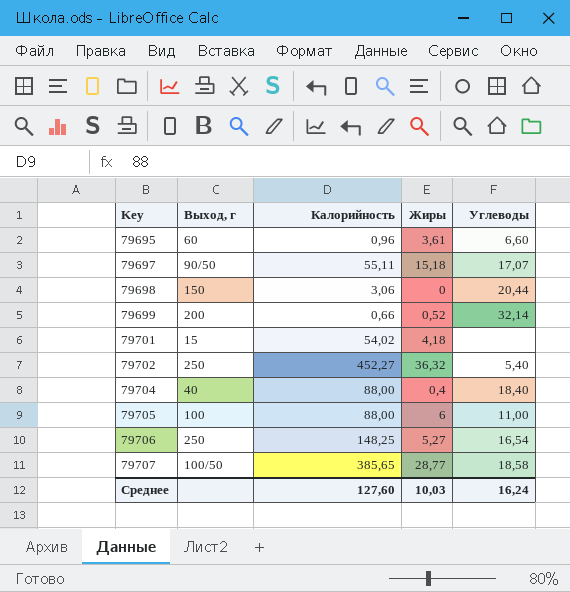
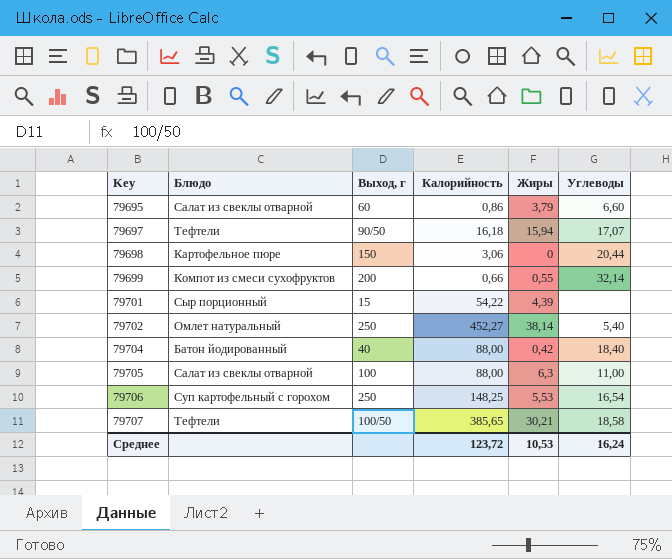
column Блюдо | position: none -> 2
79695 | Калорийность: 0,96 -> 0,86
79695 | Жиры: 3,61 -> 3,79
79697 | Калорийность: 55,11 -> 16,18
79697 | Жиры: 15,18 -> 15,94
79699 | Жиры: 0,52 -> 0,55
79701 | Калорийность: 54,02 -> 54,22
79701 | Жиры: 4,18 -> 4,39
79702 | Жиры: 36,32 -> 38,14
79704 | Жиры: 0,4 -> 0,42
79705 | Жиры: 6 -> 6,3
79706 | Жиры: 5,27 -> 5,53
79707 | Жиры: 28,77 -> 30,21
Среднее | Калорийность: 127,60 -> 123,72
Среднее | Жиры: 10,03 -> 10,53

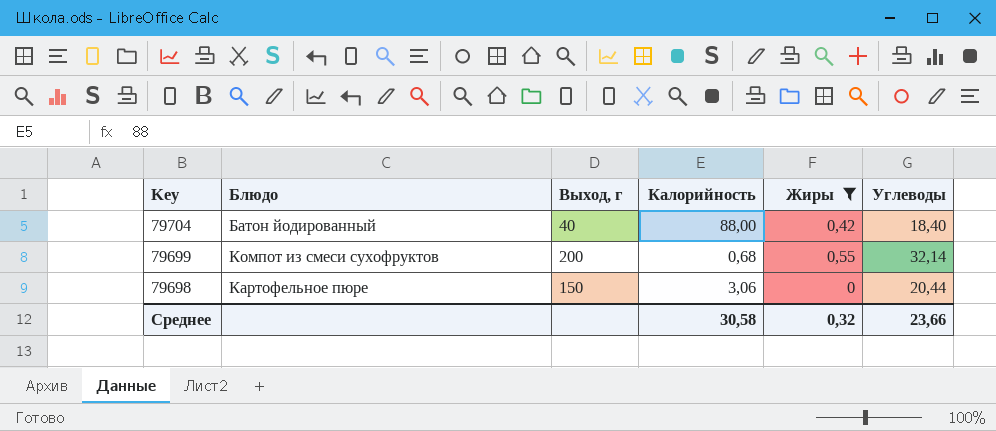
filter: none -> Жиры <= 0,55
row order: Key ascending -> Key descending
79699 | Калорийность: 0,66 -> 0,68
Среднее | Калорийность: 123,72 -> 30,58
Среднее | Жиры: 10,53 -> 0,32
Среднее | Углеводы: 16,24 -> 23,66

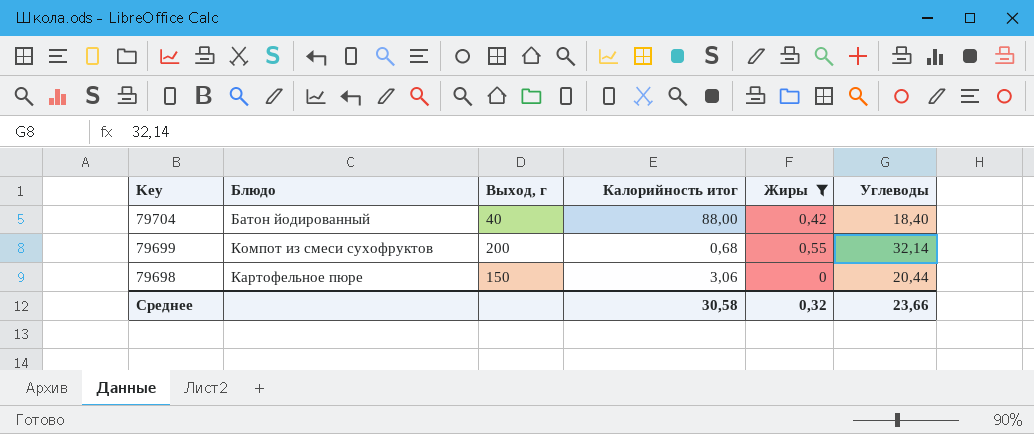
column name: Калорийность -> Калорийность итог

